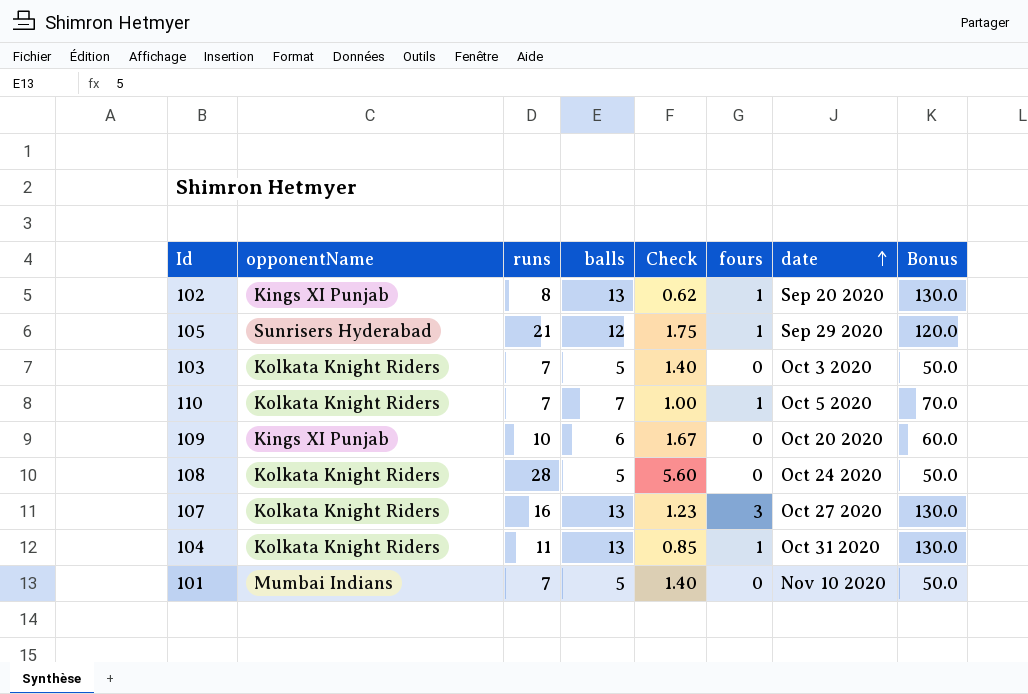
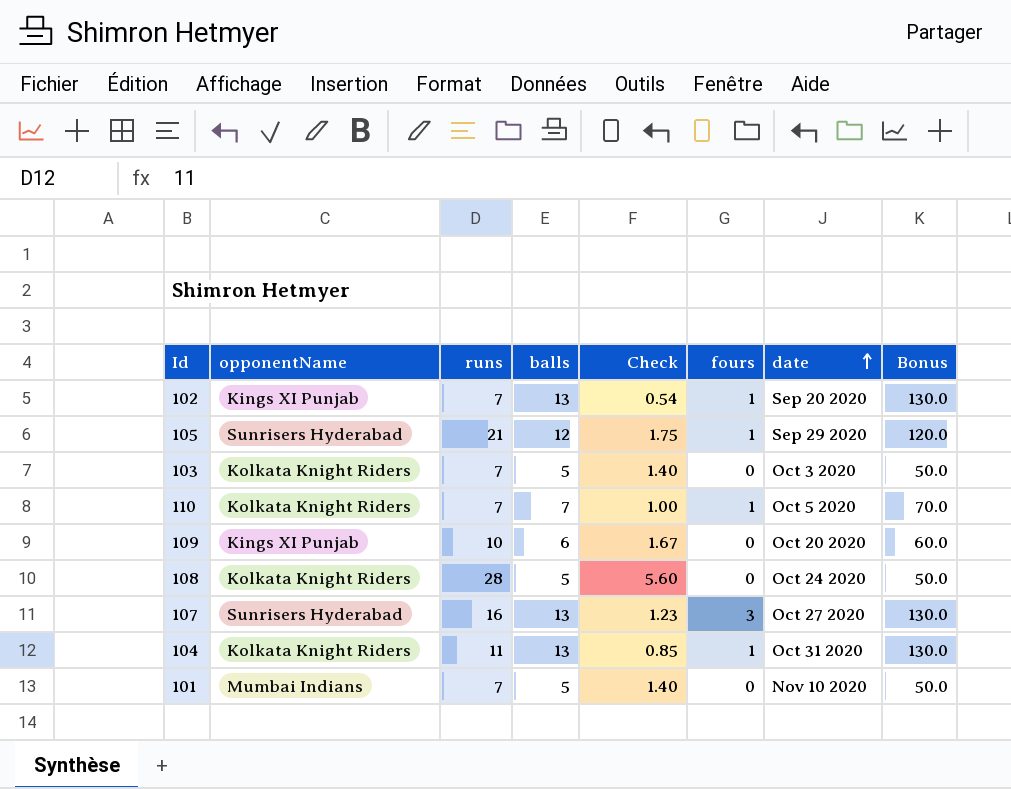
102 | runs: 8 -> 7
102 | Check: 0.62 -> 0.54
107 | opponentName: Kolkata Knight Riders -> Sunrisers Hyderabad

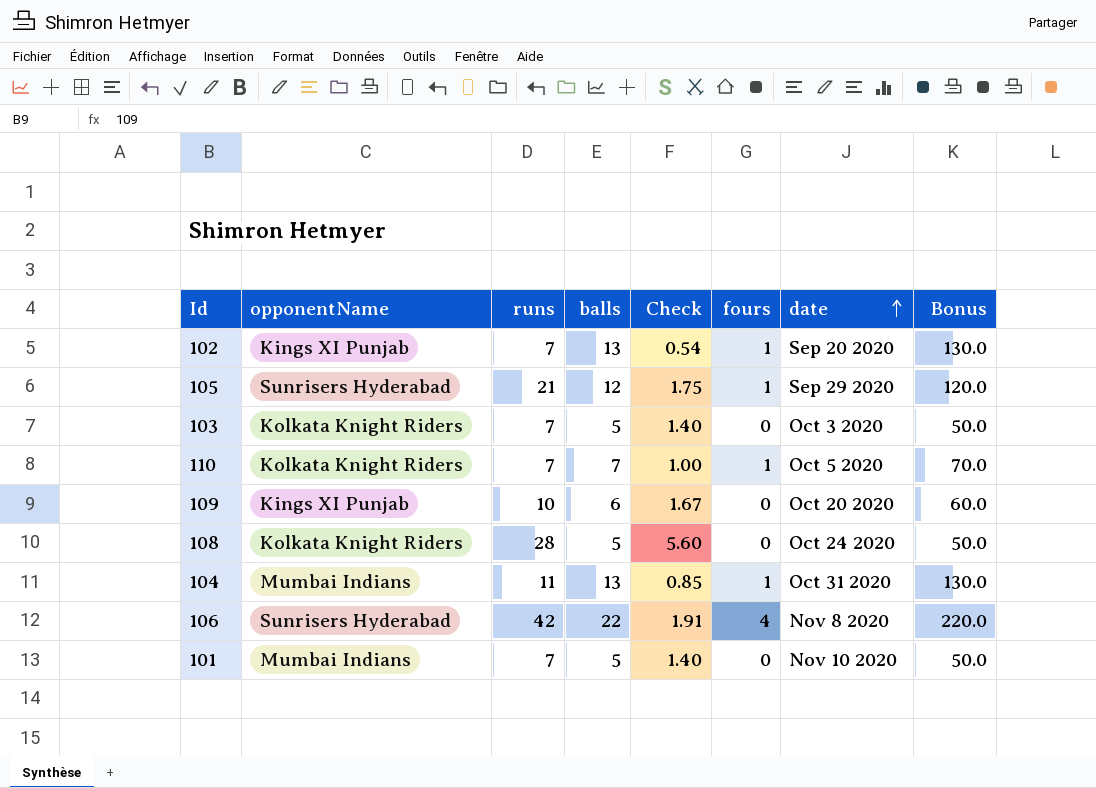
row 107: Sunrisers Hyderabad | 16 | 13 | 1.23 | 3 | Oct 27 2020 | 130.0 -> none
104 | opponentName: Kolkata Knight Riders -> Mumbai Indians
row 106: none -> Sunrisers Hyderabad | 42 | 22 | 1.91 | 4 | Nov 8 2020 | 220.0

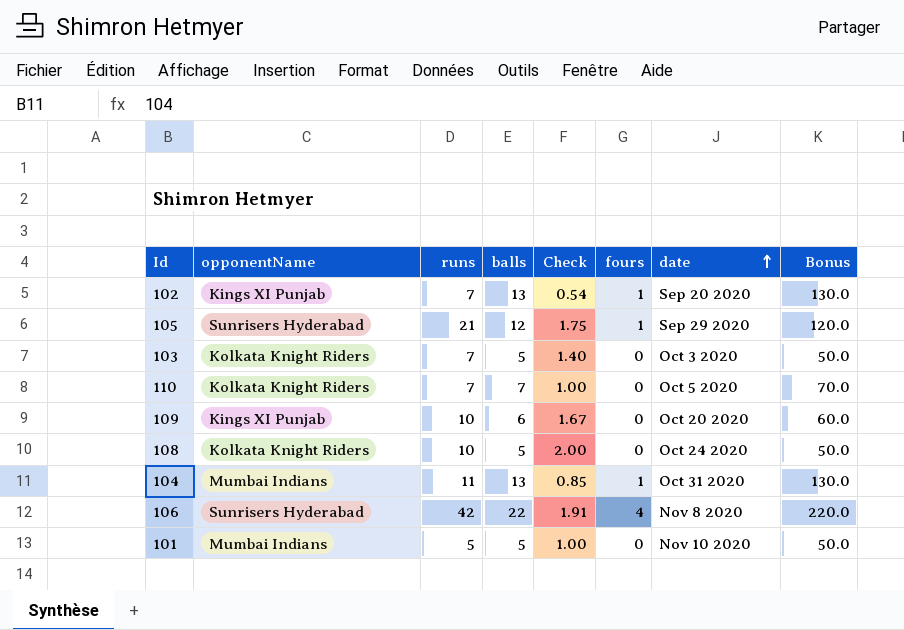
110 | fours: 1 -> 0
108 | runs: 28 -> 10
108 | Check: 5.60 -> 2.00
101 | runs: 7 -> 5
101 | Check: 1.40 -> 1.00

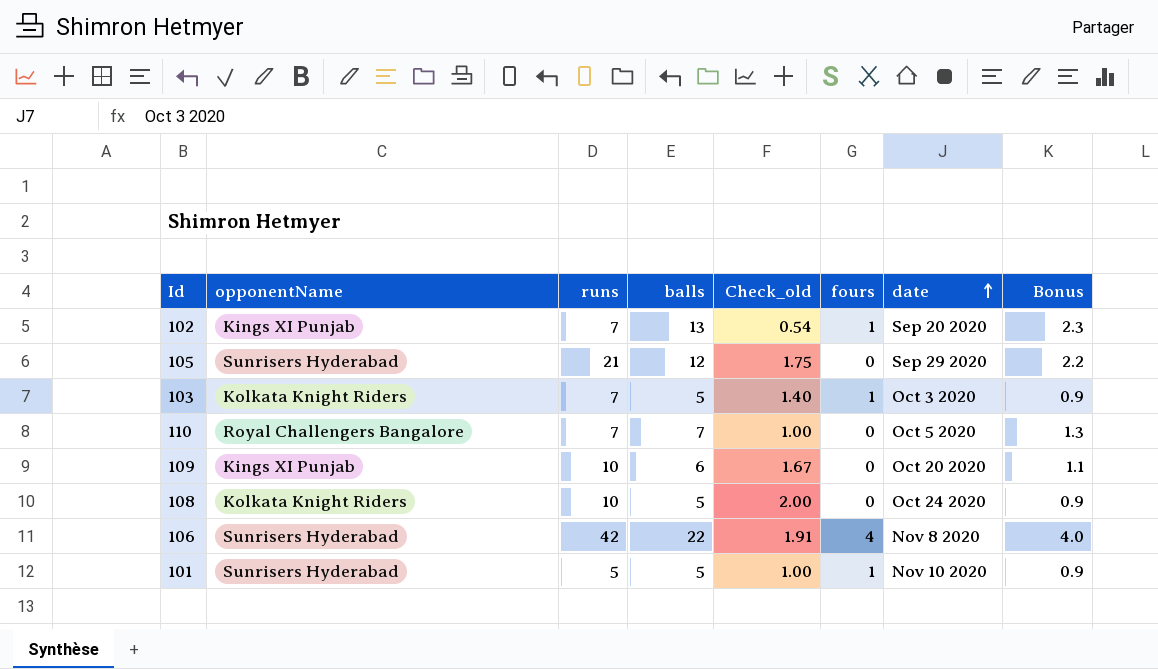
column name: Check -> Check_old
column Bonus | formula: [balls] * 10 -> [balls] * 0.18
row 104: Mumbai Indians | 11 | 13 | 0.85 | 1 | Oct 31 2020 | 130.0 -> none
105 | fours: 1 -> 0
103 | fours: 0 -> 1
110 | opponentName: Kolkata Knight Riders -> Royal Challengers Bangalore
101 | opponentName: Mumbai Indians -> Sunrisers Hyderabad
101 | fours: 0 -> 1

